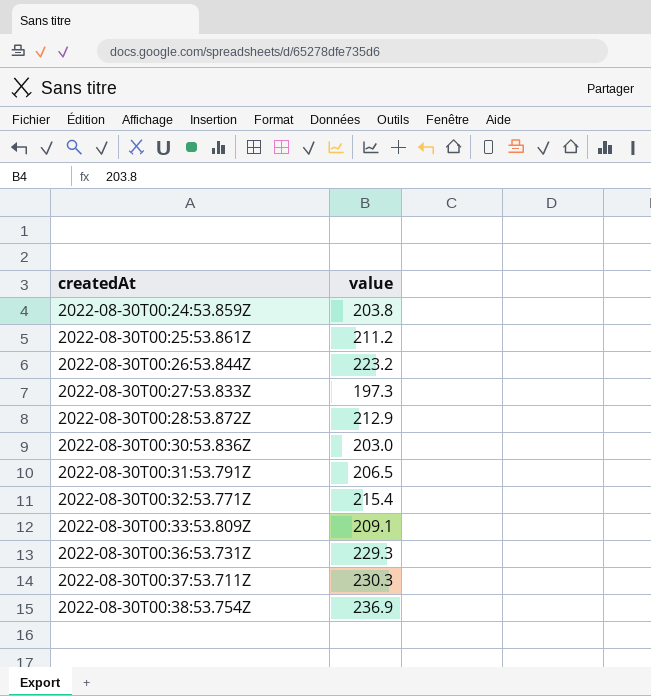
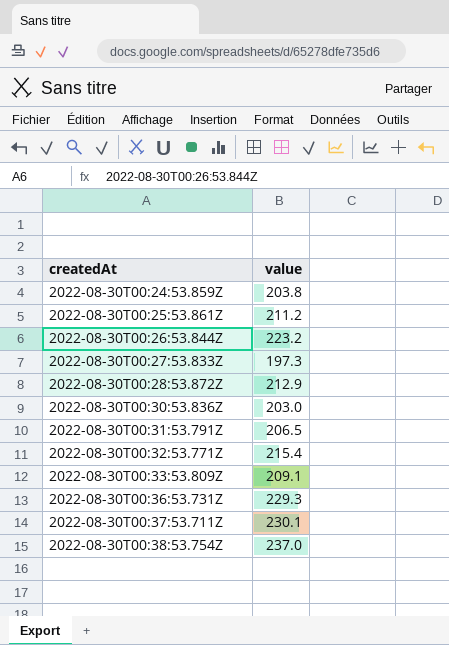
2022-08-30T00:37:53.711Z | value: 230.3 -> 230.1
2022-08-30T00:38:53.754Z | value: 236.9 -> 237.0

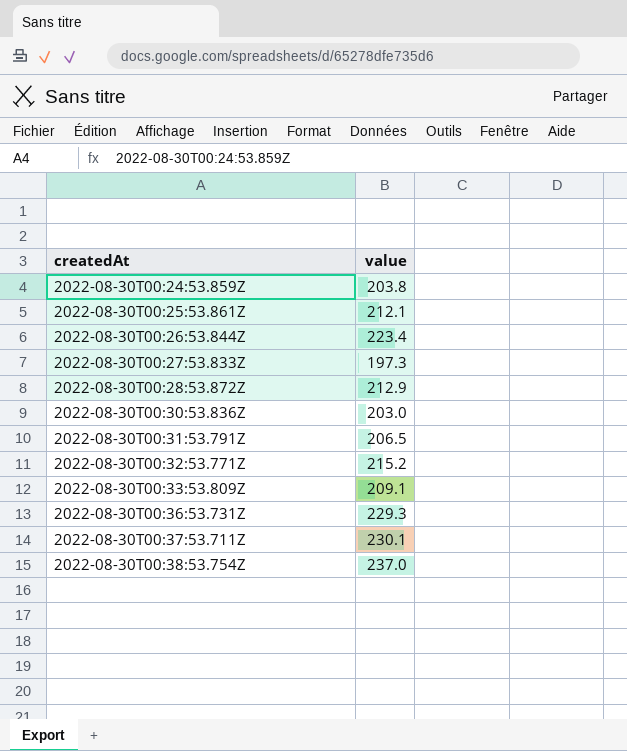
2022-08-30T00:25:53.861Z | value: 211.2 -> 212.1
2022-08-30T00:26:53.844Z | value: 223.2 -> 223.4
2022-08-30T00:32:53.771Z | value: 215.4 -> 215.2

